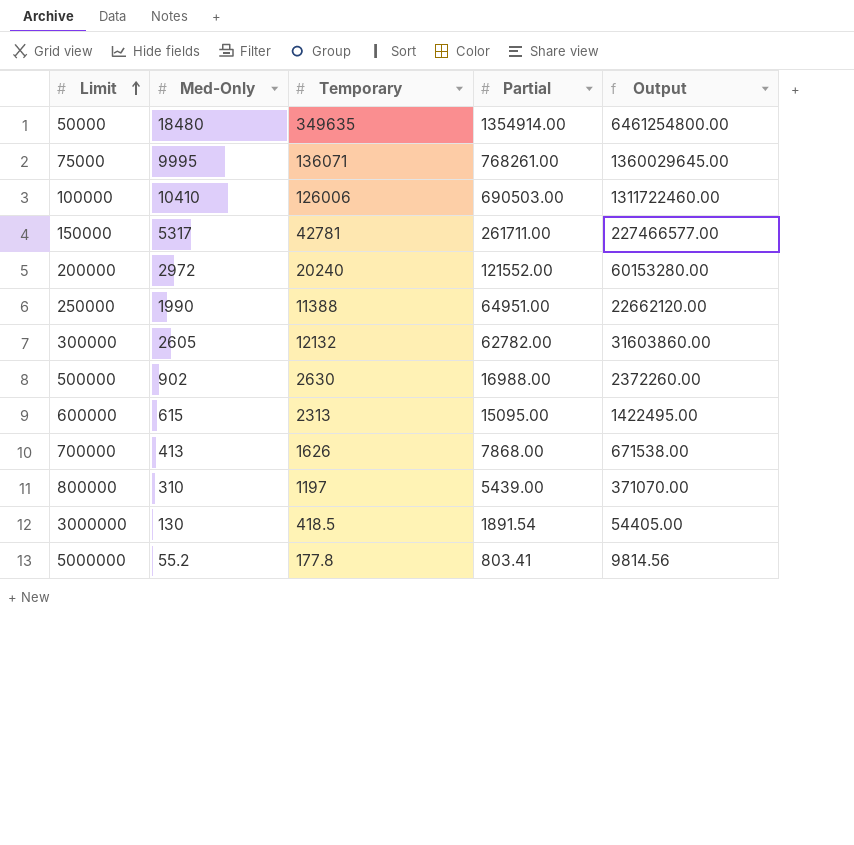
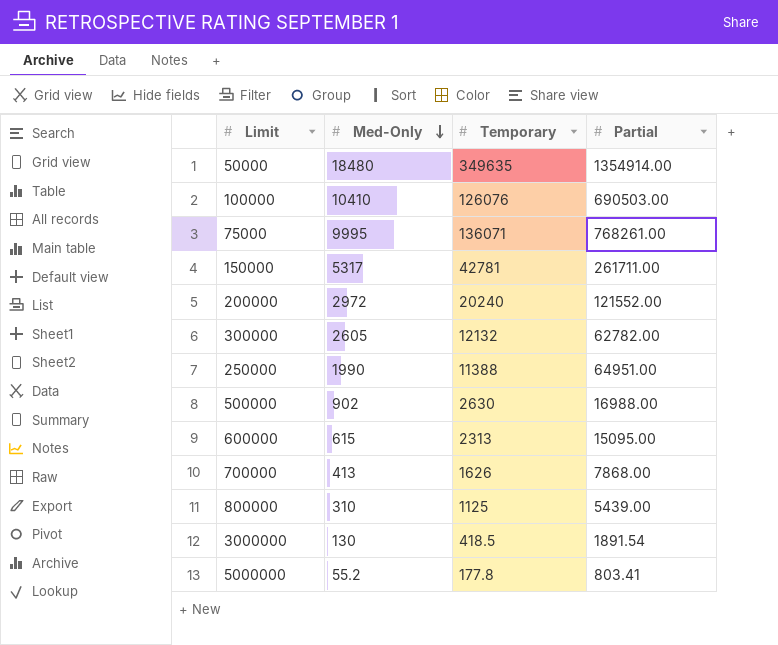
row order: Limit ascending -> Med-Only descending
column Output | formula: [Med-Only] * [Temporary] -> none
100000 | Temporary: 126006 -> 126076
800000 | Temporary: 1197 -> 1125

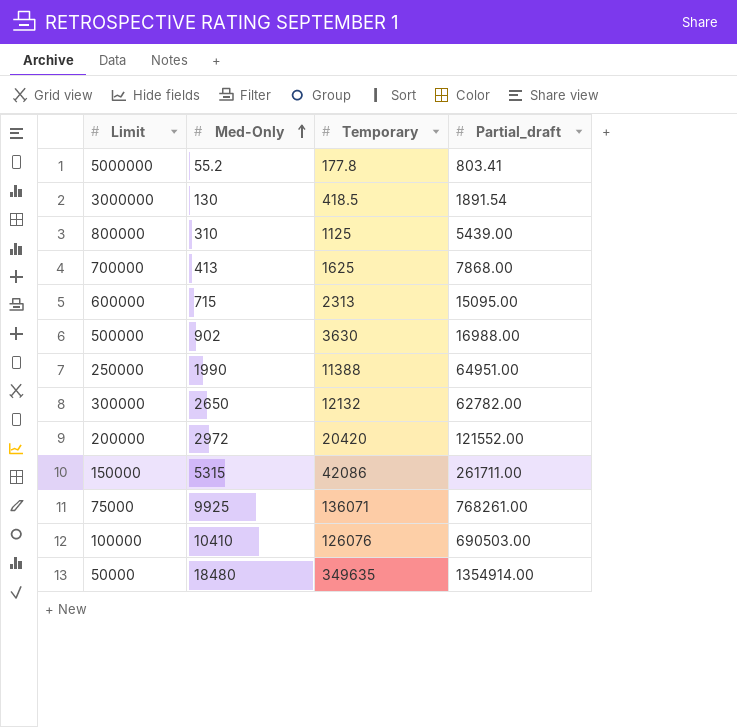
row order: Med-Only descending -> Med-Only ascending
column name: Partial -> Partial_draft
700000 | Temporary: 1626 -> 1625
600000 | Med-Only: 615 -> 715
500000 | Temporary: 2630 -> 3630
300000 | Med-Only: 2605 -> 2650
200000 | Temporary: 20240 -> 20420
150000 | Med-Only: 5317 -> 5315
150000 | Temporary: 42781 -> 42086
75000 | Med-Only: 9995 -> 9925

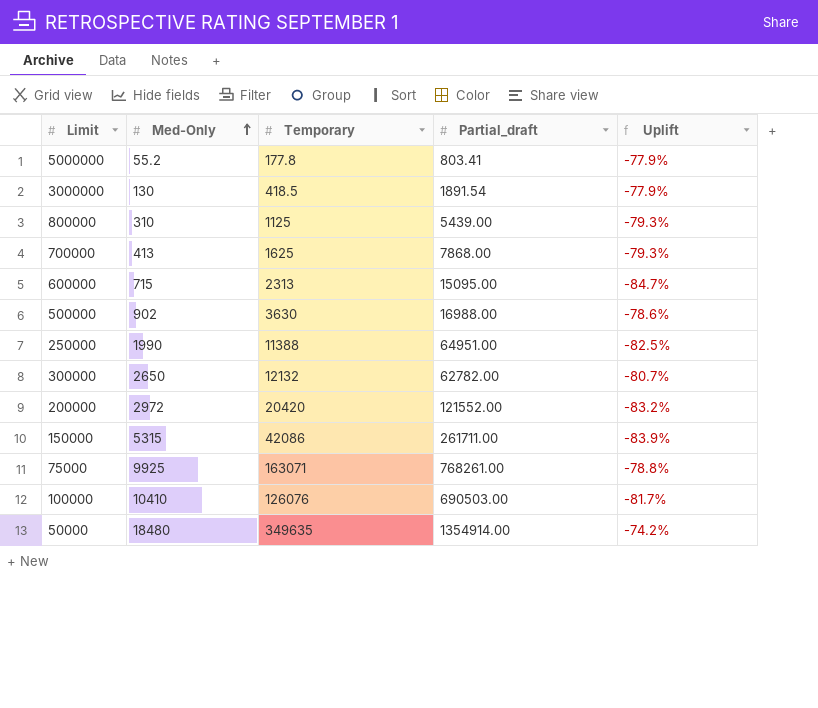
column Uplift | formula: none -> ([Temporary] - [Partial_draft]) / [Partial_draft]
75000 | Temporary: 136071 -> 163071

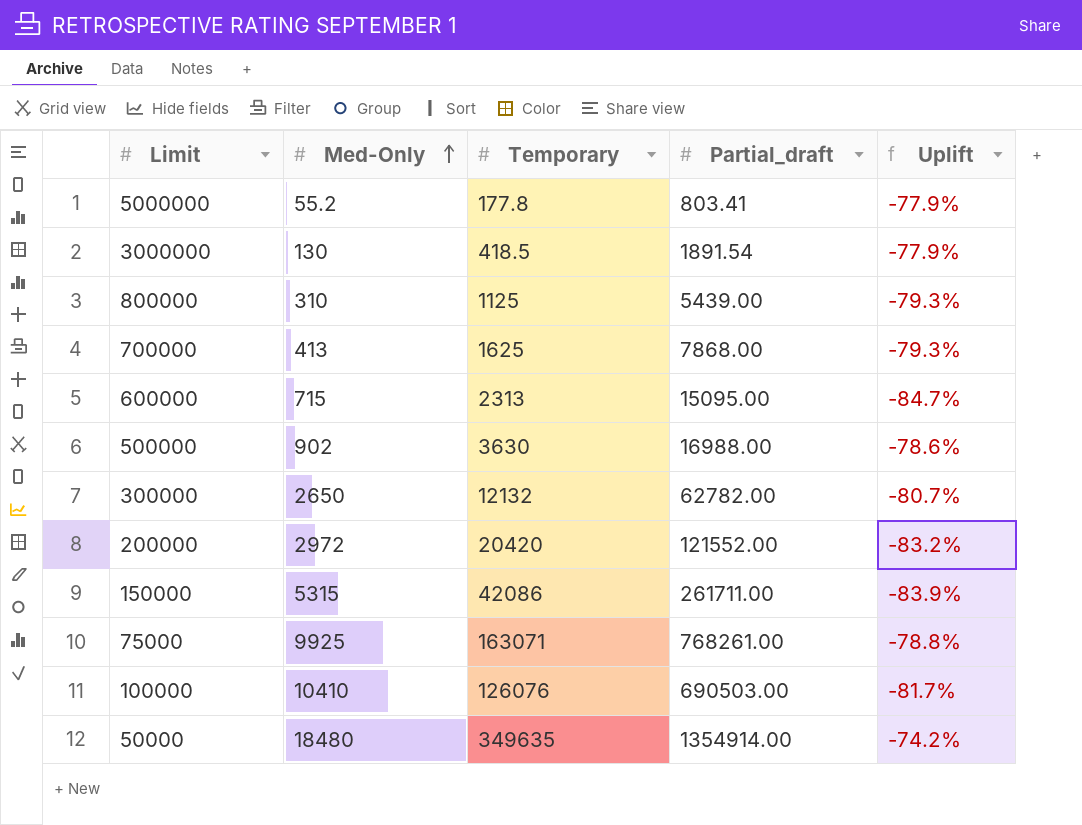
row 250000: 1990 | 11388 | 64951.00 | -82.5% -> none

